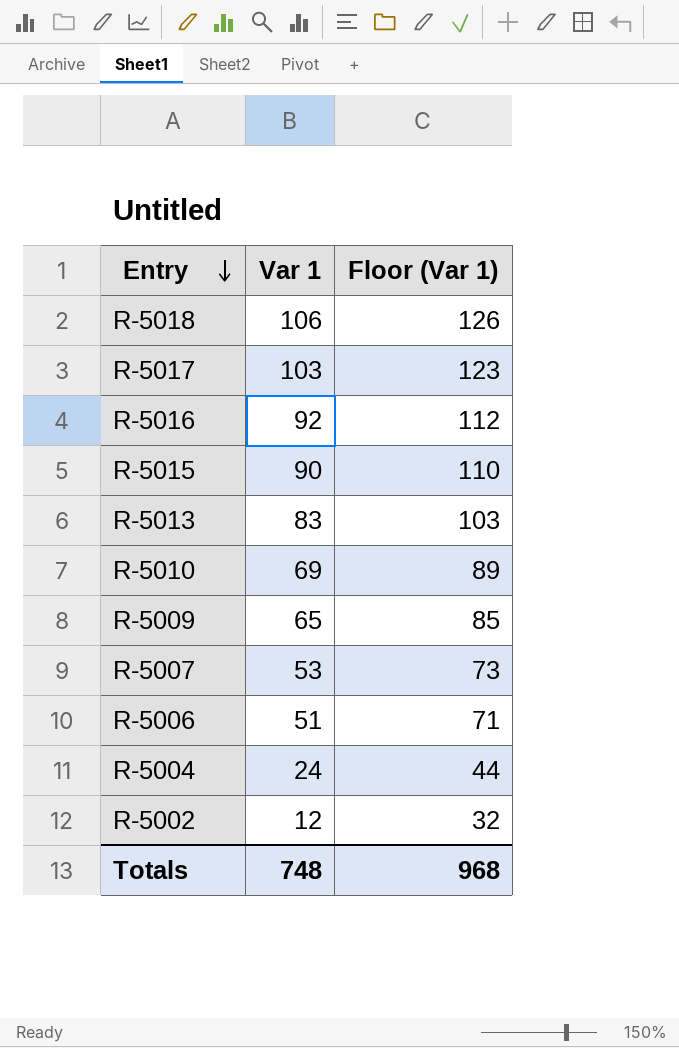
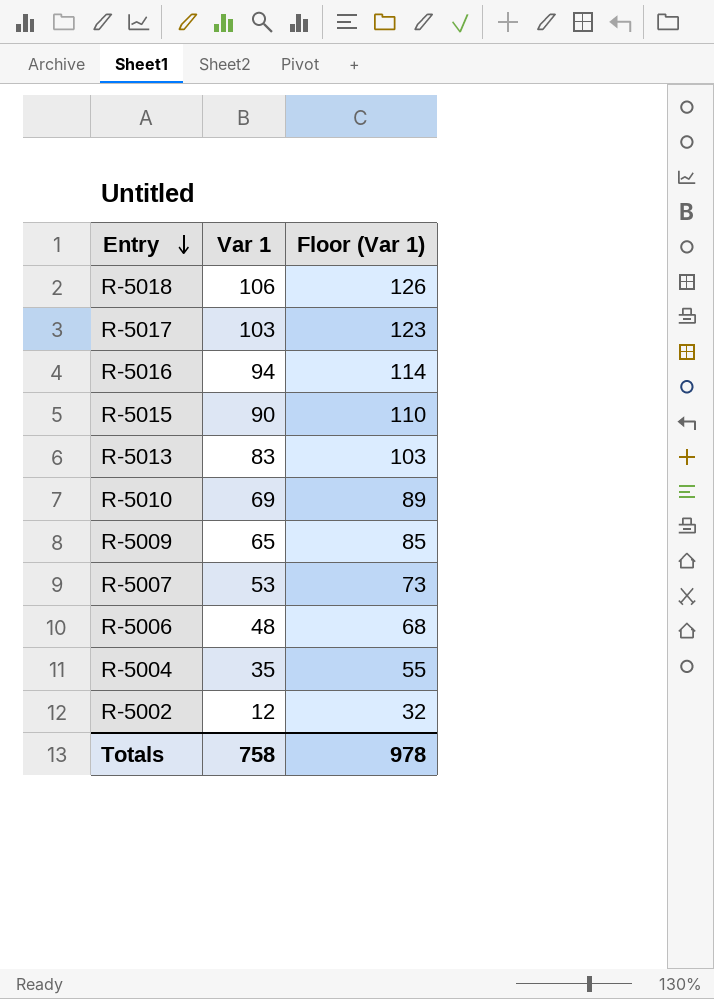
R-5016 | Var 1: 92 -> 94
R-5016 | Floor (Var 1): 112 -> 114
R-5006 | Var 1: 51 -> 48
R-5006 | Floor (Var 1): 71 -> 68
R-5004 | Var 1: 24 -> 35
R-5004 | Floor (Var 1): 44 -> 55
Totals | Var 1: 748 -> 758
Totals | Floor (Var 1): 968 -> 978

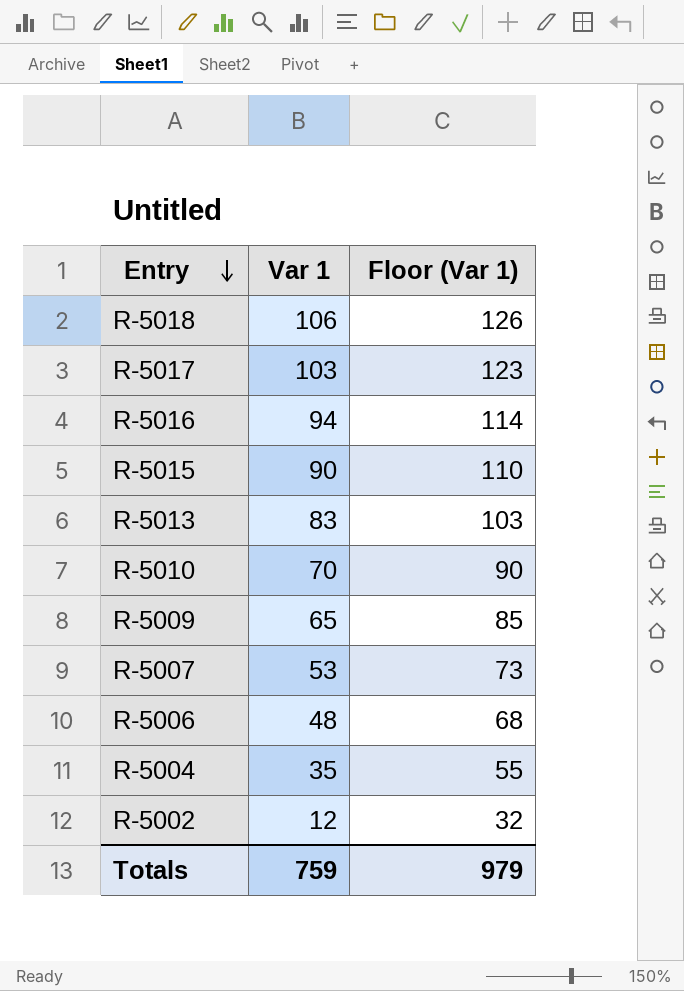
R-5010 | Var 1: 69 -> 70
R-5010 | Floor (Var 1): 89 -> 90
Totals | Var 1: 758 -> 759
Totals | Floor (Var 1): 978 -> 979

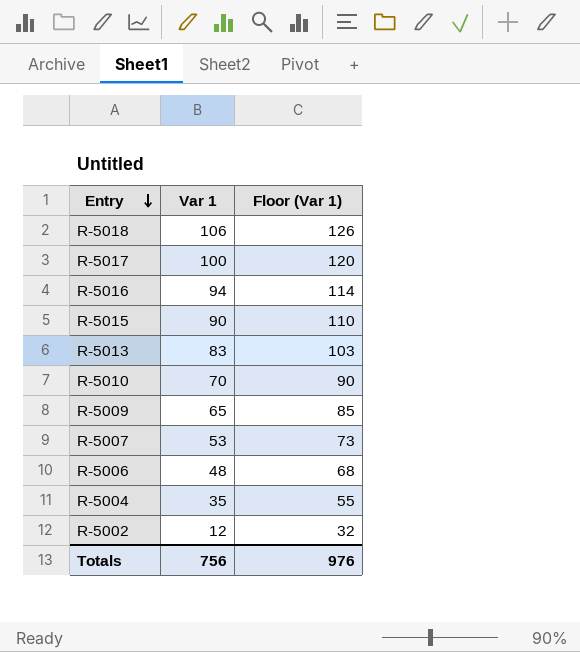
R-5017 | Var 1: 103 -> 100
R-5017 | Floor (Var 1): 123 -> 120
Totals | Var 1: 759 -> 756
Totals | Floor (Var 1): 979 -> 976

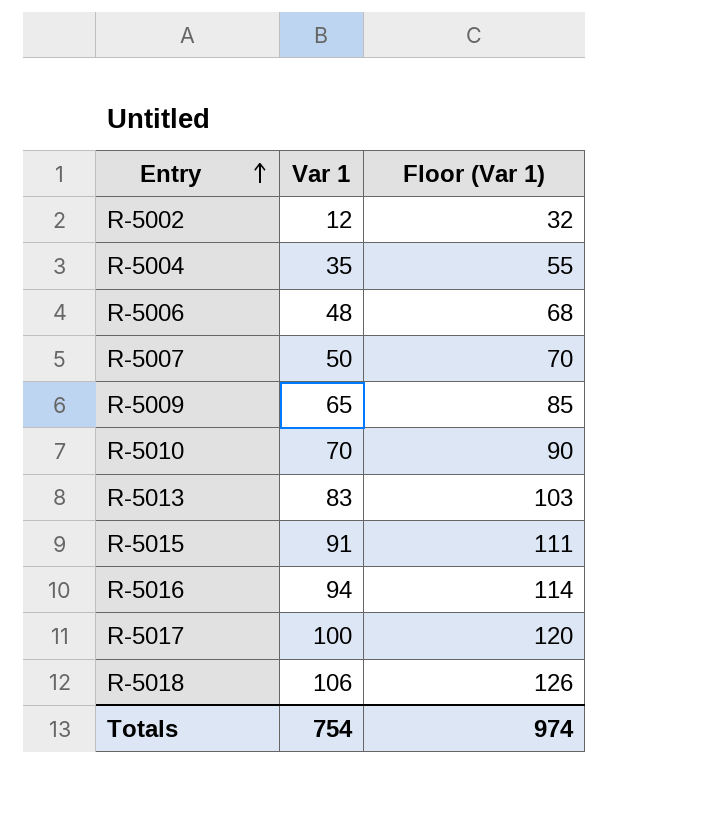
row order: Entry descending -> Entry ascending
R-5007 | Var 1: 53 -> 50
R-5007 | Floor (Var 1): 73 -> 70
R-5015 | Var 1: 90 -> 91
R-5015 | Floor (Var 1): 110 -> 111
Totals | Var 1: 756 -> 754
Totals | Floor (Var 1): 976 -> 974

